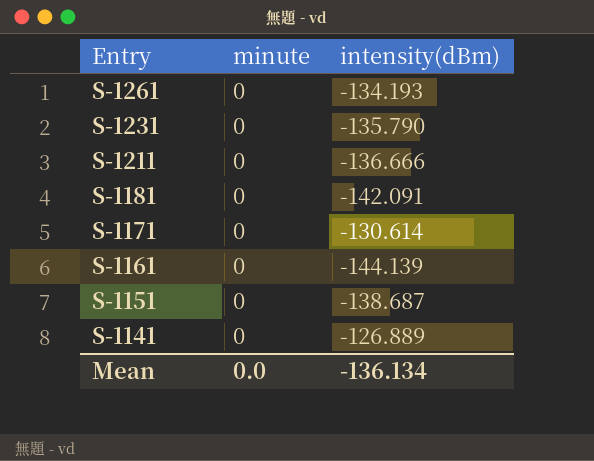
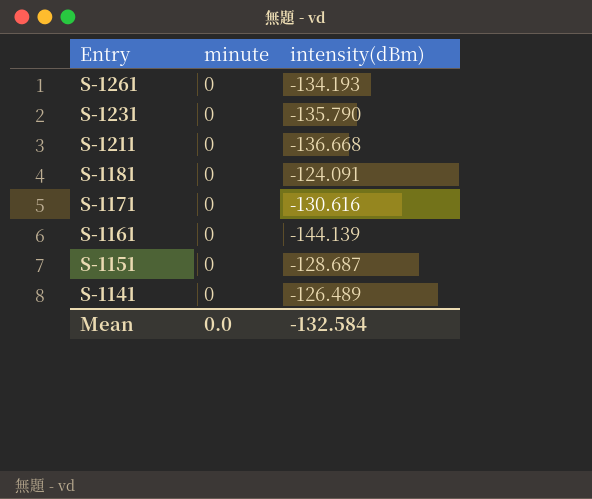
S-1211 | intensity(dBm): -136.666 -> -136.668
S-1181 | intensity(dBm): -142.091 -> -124.091
S-1171 | intensity(dBm): -130.614 -> -130.616
S-1151 | intensity(dBm): -138.687 -> -128.687
S-1141 | intensity(dBm): -126.889 -> -126.489
Mean | intensity(dBm): -136.134 -> -132.584

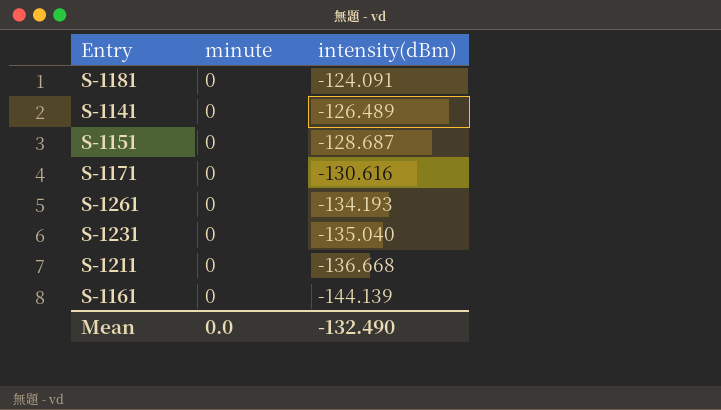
row order: Entry descending -> intensity(dBm) descending
S-1231 | intensity(dBm): -135.790 -> -135.040
Mean | intensity(dBm): -132.584 -> -132.490

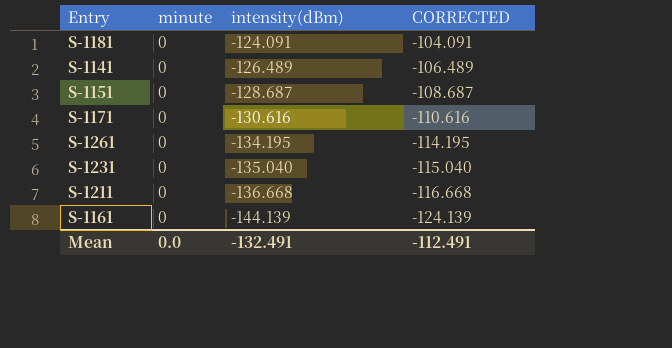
column CORRECTED | formula: none -> [intensity(dBm)] + 20
S-1261 | intensity(dBm): -134.193 -> -134.195
Mean | intensity(dBm): -132.490 -> -132.491

